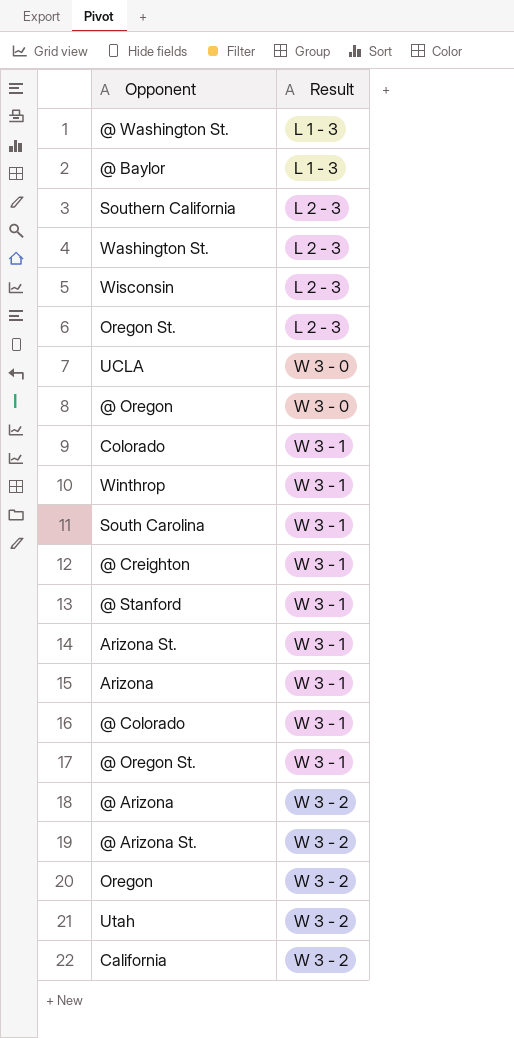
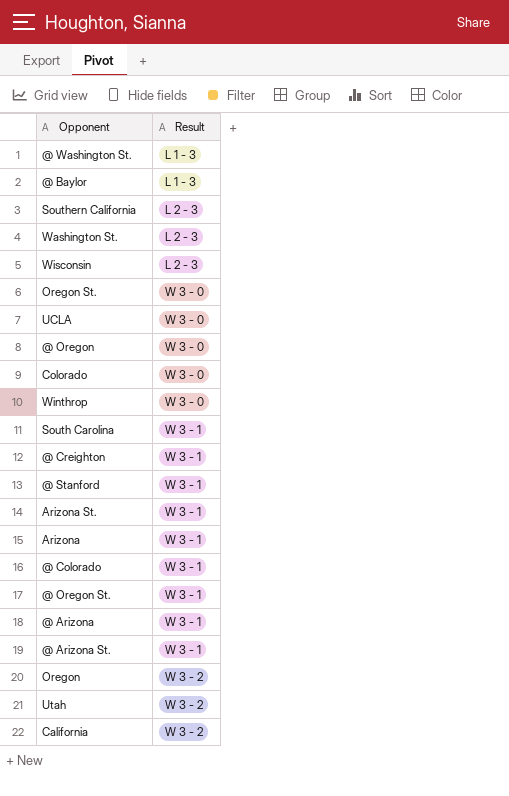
Oregon St. | Result: L 2 - 3 -> W 3 - 0
Colorado | Result: W 3 - 1 -> W 3 - 0
Winthrop | Result: W 3 - 1 -> W 3 - 0
@ Arizona | Result: W 3 - 2 -> W 3 - 1
@ Arizona St. | Result: W 3 - 2 -> W 3 - 1

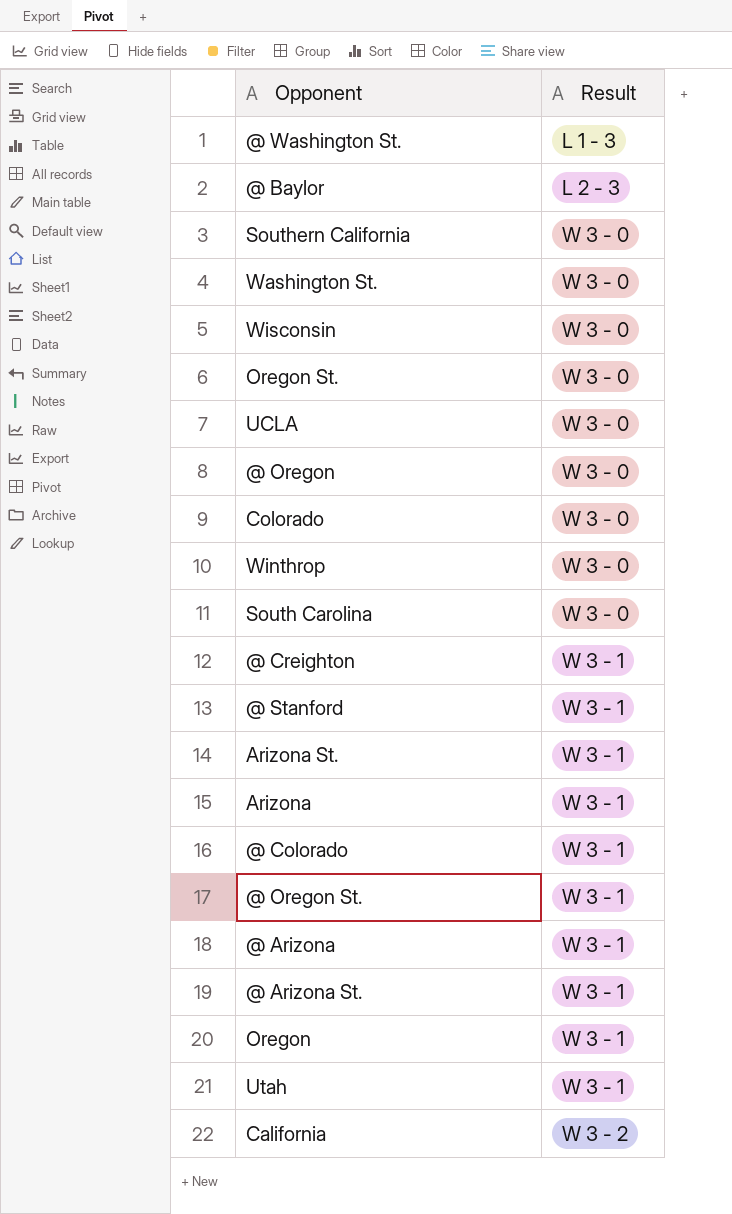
@ Baylor | Result: L 1 - 3 -> L 2 - 3
Southern California | Result: L 2 - 3 -> W 3 - 0
Washington St. | Result: L 2 - 3 -> W 3 - 0
Wisconsin | Result: L 2 - 3 -> W 3 - 0
South Carolina | Result: W 3 - 1 -> W 3 - 0
Oregon | Result: W 3 - 2 -> W 3 - 1
Utah | Result: W 3 - 2 -> W 3 - 1

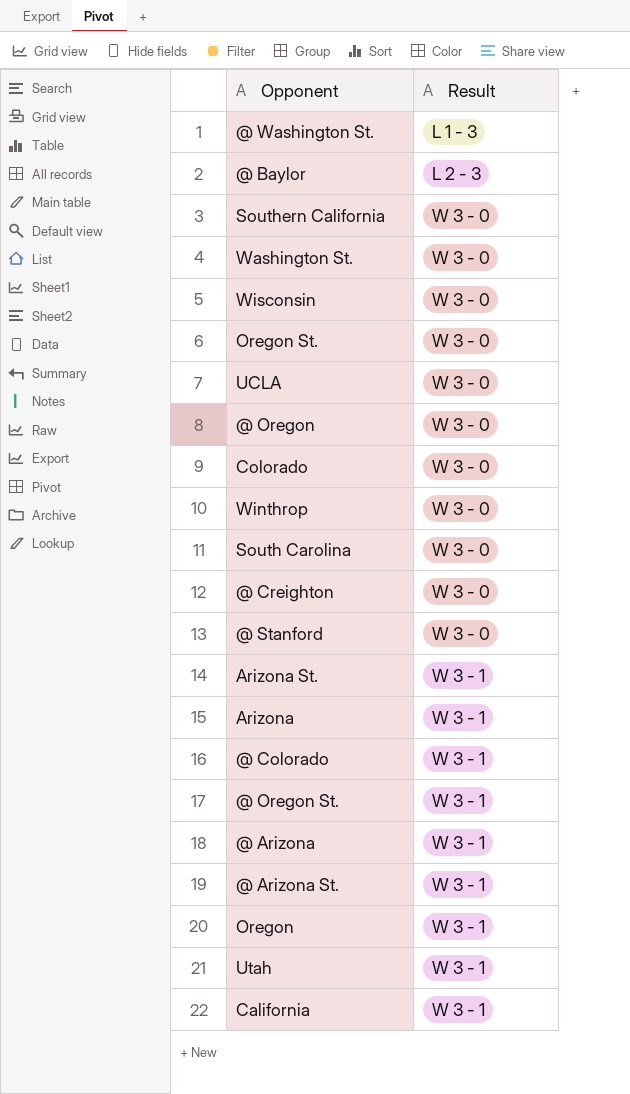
@ Creighton | Result: W 3 - 1 -> W 3 - 0
@ Stanford | Result: W 3 - 1 -> W 3 - 0
California | Result: W 3 - 2 -> W 3 - 1

